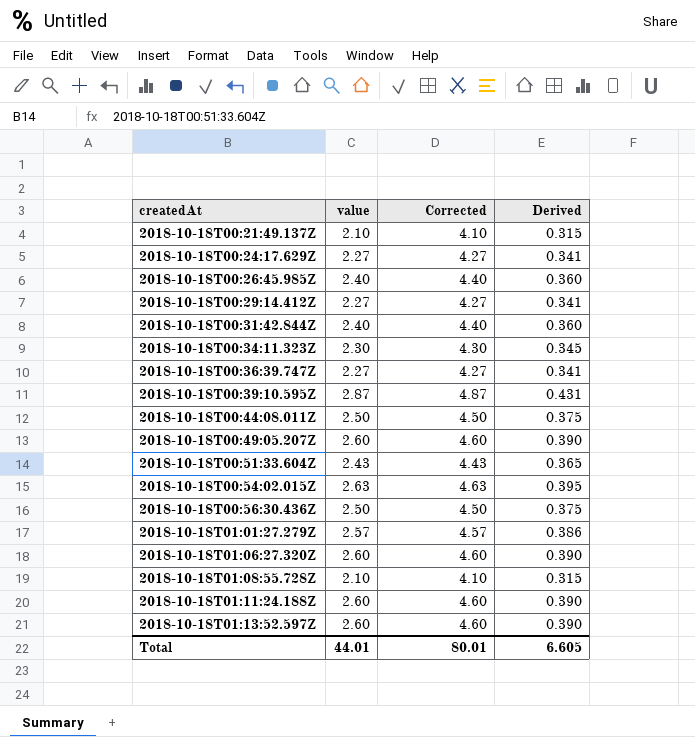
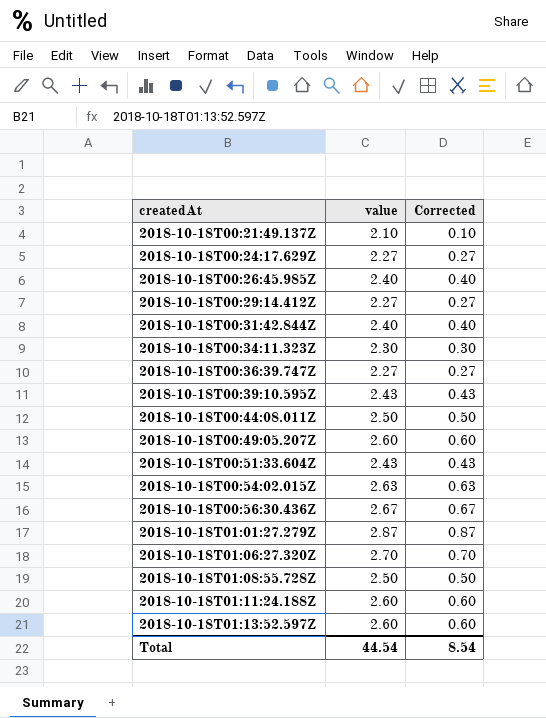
column Derived | formula: [value] * 0.15 -> none
column Corrected | formula: [value] + 2 -> [value] - 2
2018-10-18T00:39:10.595Z | value: 2.87 -> 2.43
2018-10-18T00:56:30.436Z | value: 2.50 -> 2.67
2018-10-18T01:01:27.279Z | value: 2.57 -> 2.87
2018-10-18T01:06:27.320Z | value: 2.60 -> 2.70
2018-10-18T01:08:55.728Z | value: 2.10 -> 2.50
Total | value: 44.01 -> 44.54
Total | Corrected: 80.01 -> 8.54

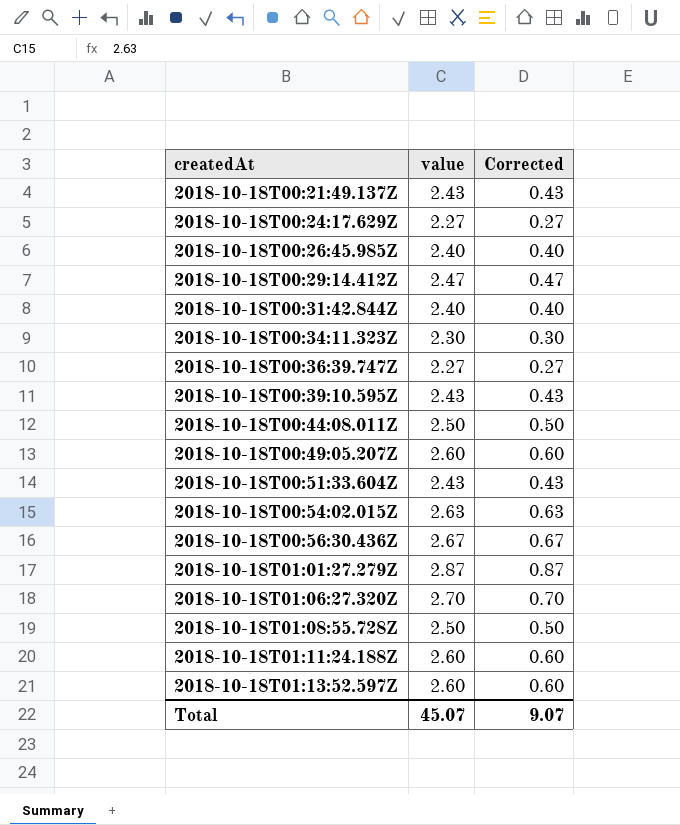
2018-10-18T00:21:49.137Z | value: 2.10 -> 2.43
2018-10-18T00:21:49.137Z | Corrected: 0.10 -> 0.43
2018-10-18T00:29:14.412Z | value: 2.27 -> 2.47
2018-10-18T00:29:14.412Z | Corrected: 0.27 -> 0.47
Total | value: 44.54 -> 45.07
Total | Corrected: 8.54 -> 9.07

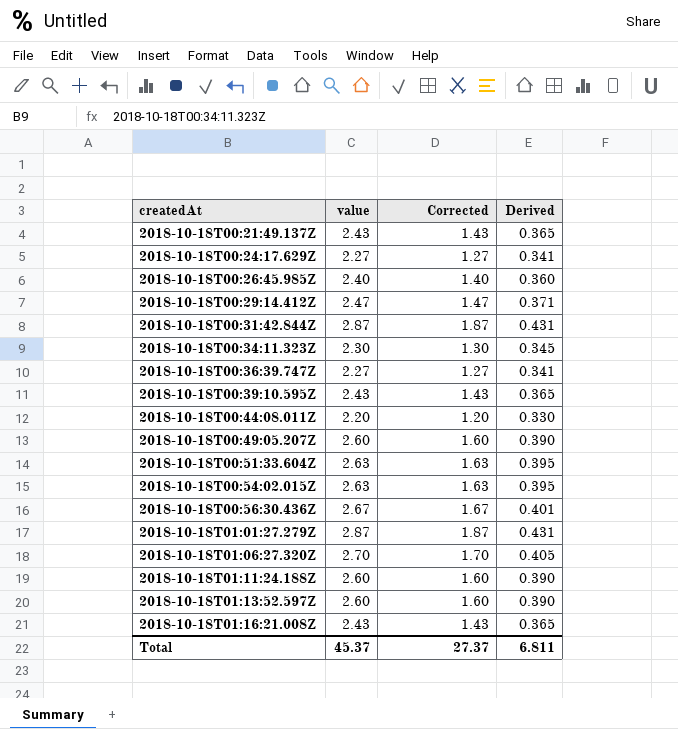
column Corrected | formula: [value] - 2 -> [value] - 1
column Derived | formula: none -> [value] * 0.15
row 2018-10-18T01:08:55.728Z: 2.50 | 0.50 -> none
2018-10-18T00:31:42.844Z | value: 2.40 -> 2.87
2018-10-18T00:44:08.011Z | value: 2.50 -> 2.20
2018-10-18T00:51:33.604Z | value: 2.43 -> 2.63
row 2018-10-18T01:16:21.008Z: none -> 2.43 | 1.43 | 0.365
Total | value: 45.07 -> 45.37
Total | Corrected: 9.07 -> 27.37

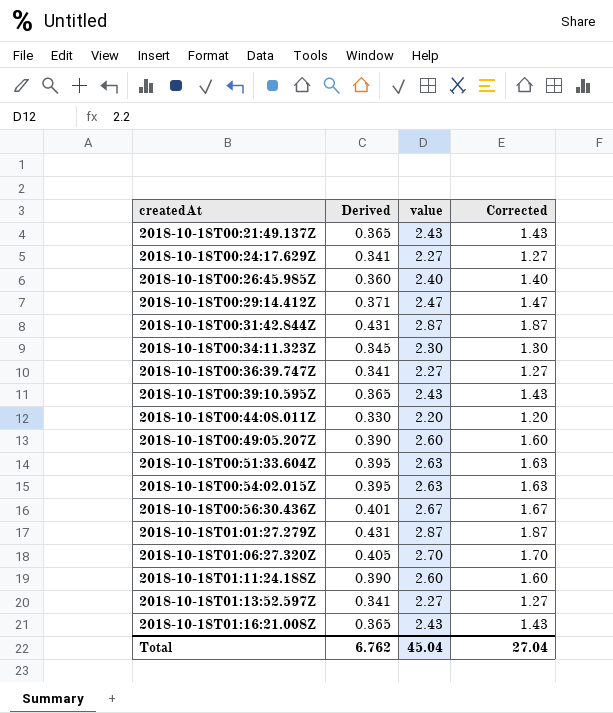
column Derived | position: 4 -> 2
2018-10-18T01:13:52.597Z | Derived: 0.390 -> 0.341
2018-10-18T01:13:52.597Z | value: 2.60 -> 2.27
2018-10-18T01:13:52.597Z | Corrected: 1.60 -> 1.27
Total | Derived: 6.811 -> 6.762
Total | value: 45.37 -> 45.04
Total | Corrected: 27.37 -> 27.04

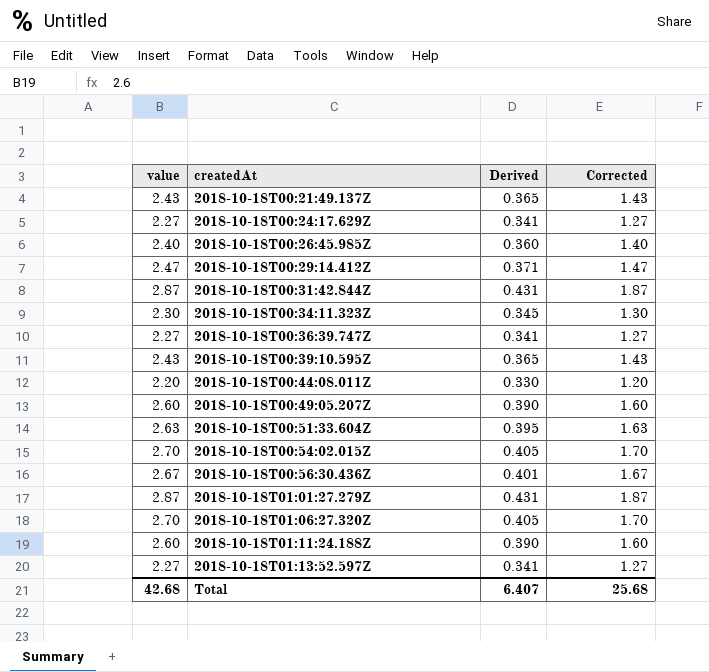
column value | position: 3 -> 1
row 2018-10-18T01:16:21.008Z: 0.365 | 2.43 | 1.43 -> none
2018-10-18T00:54:02.015Z | value: 2.63 -> 2.70
2018-10-18T00:54:02.015Z | Derived: 0.395 -> 0.405
2018-10-18T00:54:02.015Z | Corrected: 1.63 -> 1.70
Total | value: 45.04 -> 42.68
Total | Derived: 6.762 -> 6.407
Total | Corrected: 27.04 -> 25.68

